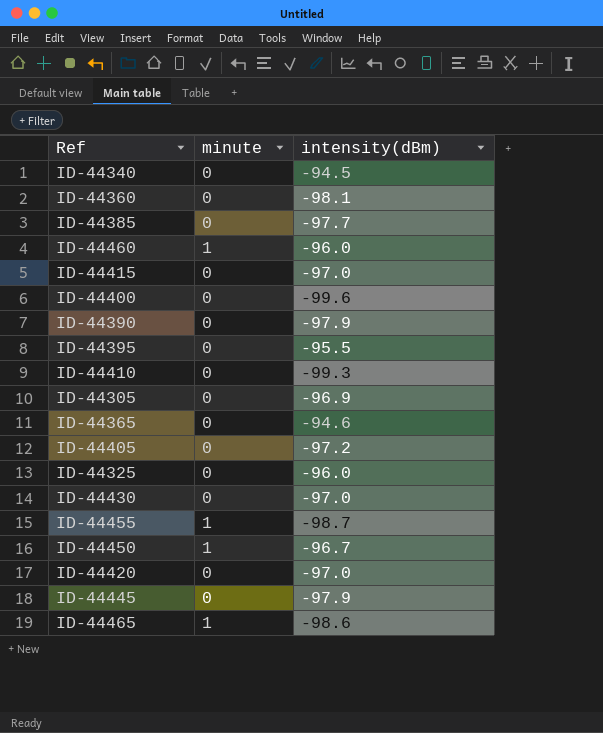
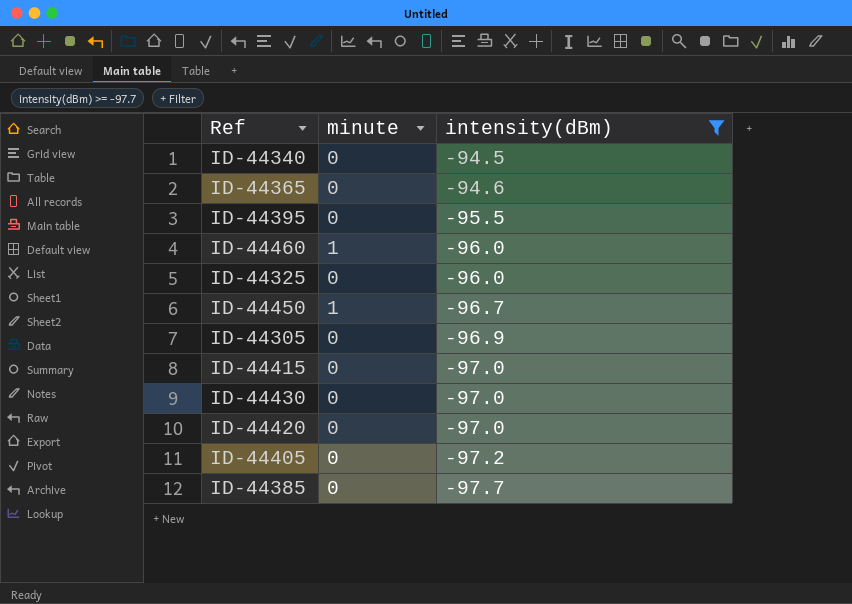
filter: none -> intensity(dBm) >= -97.7
row order: none -> intensity(dBm) descending

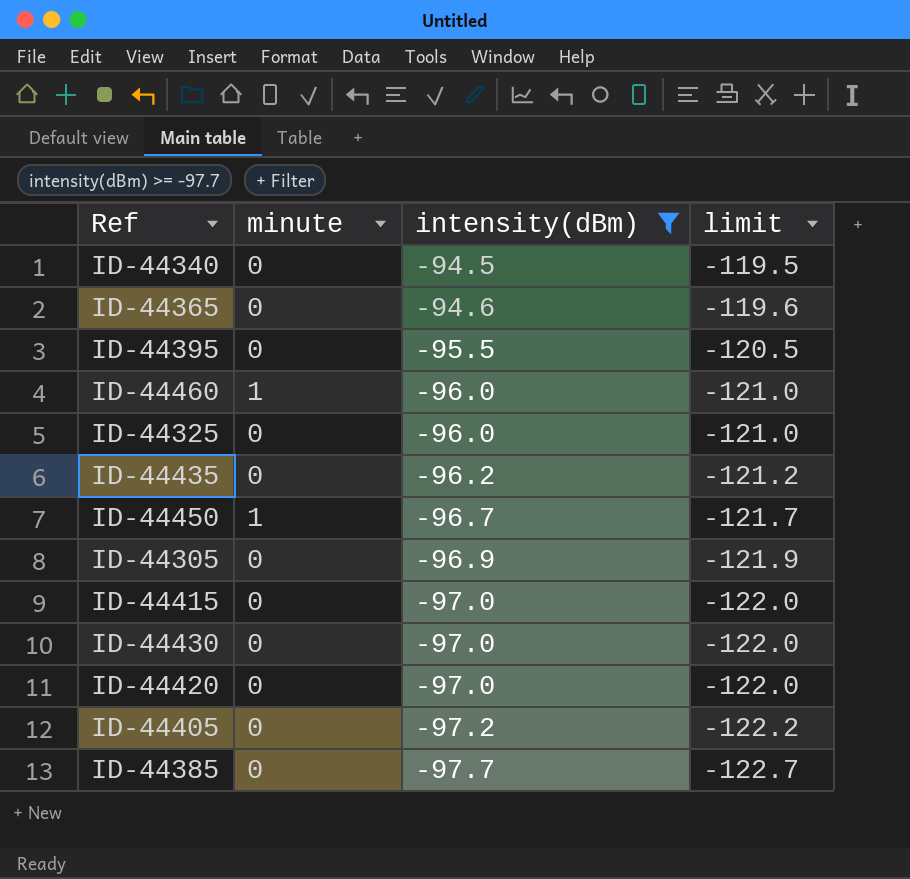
column limit | formula: none -> [intensity(dBm)] - 25
row ID-44435: none -> 0 | -96.2 | -121.2

